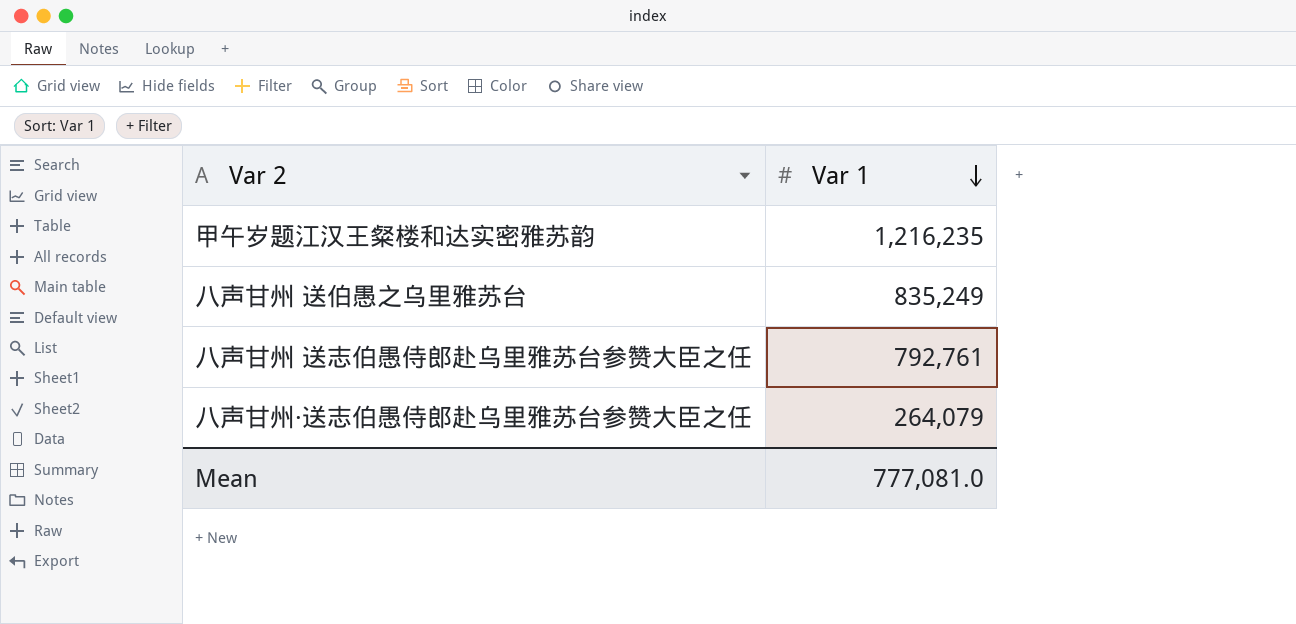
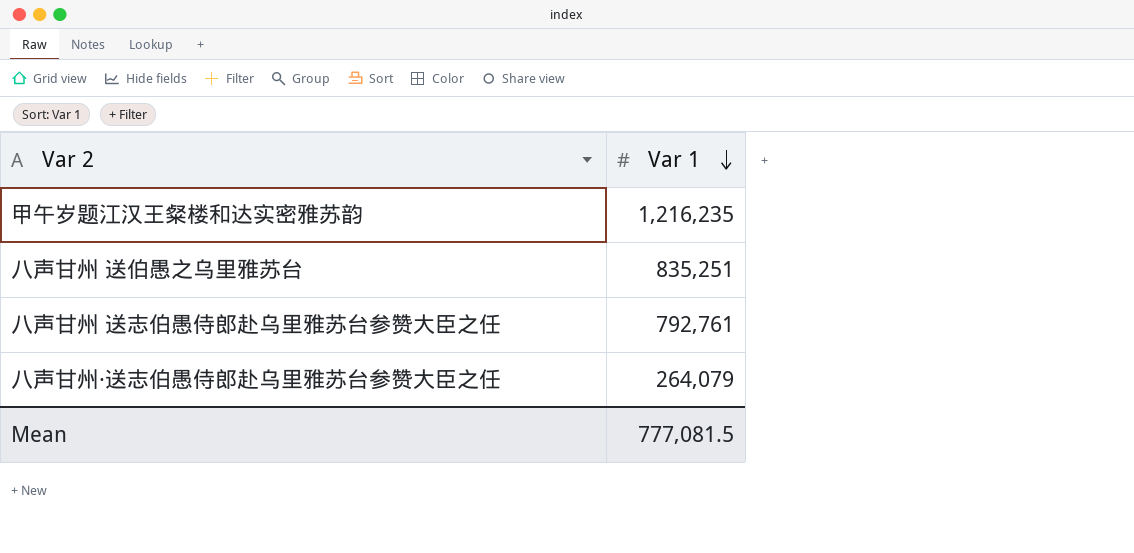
八声甘州 送伯愚之乌里雅苏台 | Var 1: 835,249 -> 835,251
Mean | Var 1: 777,081.0 -> 777,081.5

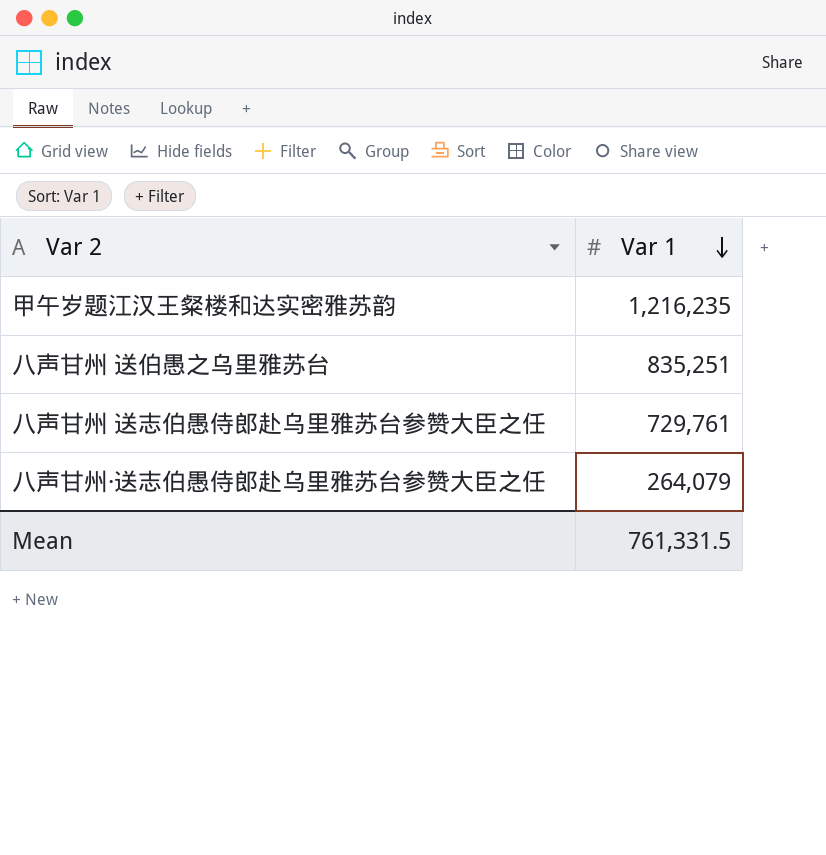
八声甘州 送志伯愚侍郎赴乌里雅苏台参赞大臣之任 | Var 1: 792,761 -> 729,761
Mean | Var 1: 777,081.5 -> 761,331.5

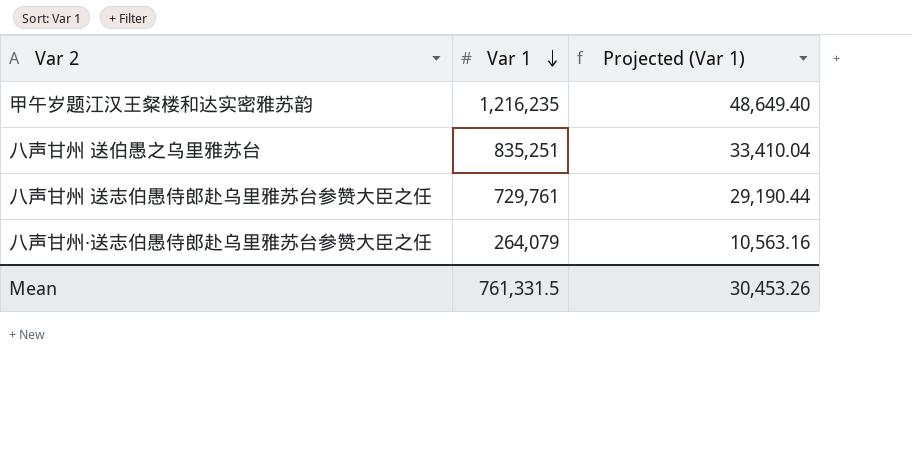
column Projected (Var 1) | formula: none -> [Var 1] * 0.04

